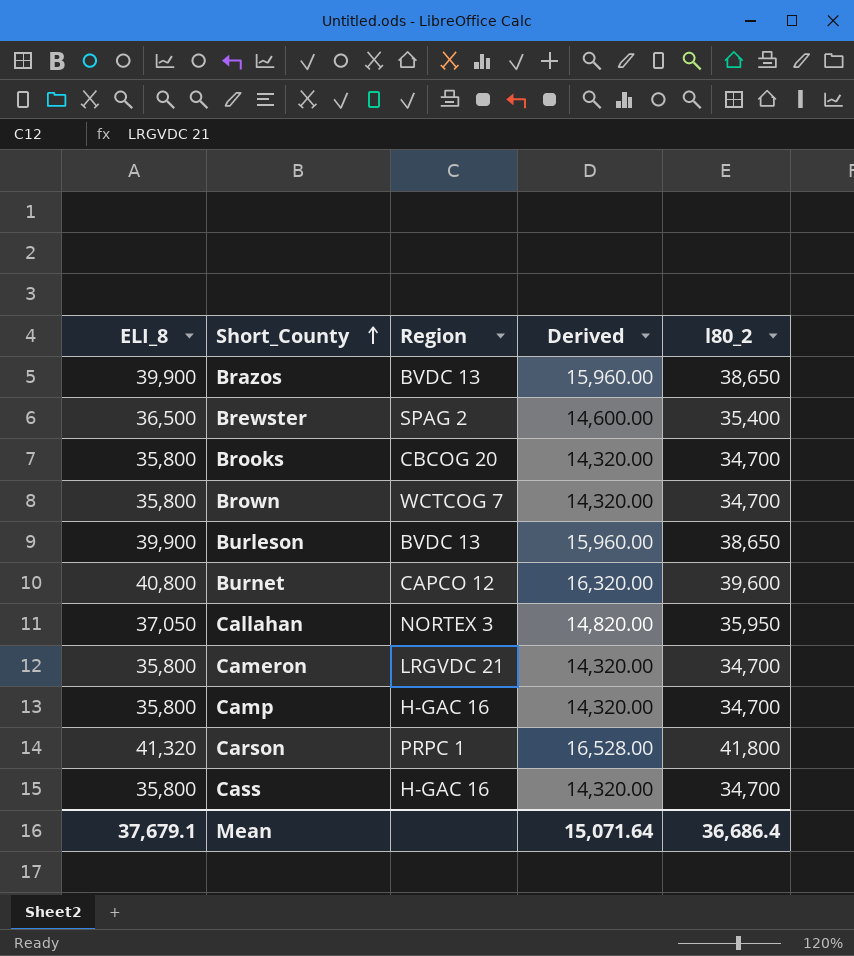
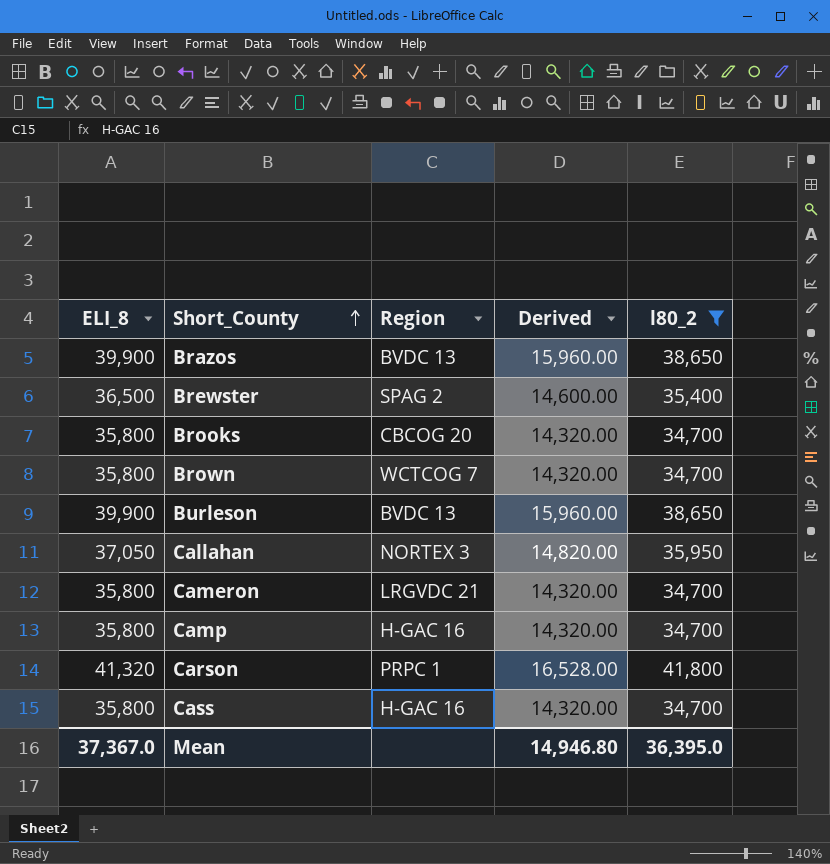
filter: none -> l80_2 != 39,600
Mean | ELI_8: 37,679.1 -> 37,367.0
Mean | Derived: 15,071.64 -> 14,946.80
Mean | l80_2: 36,686.4 -> 36,395.0

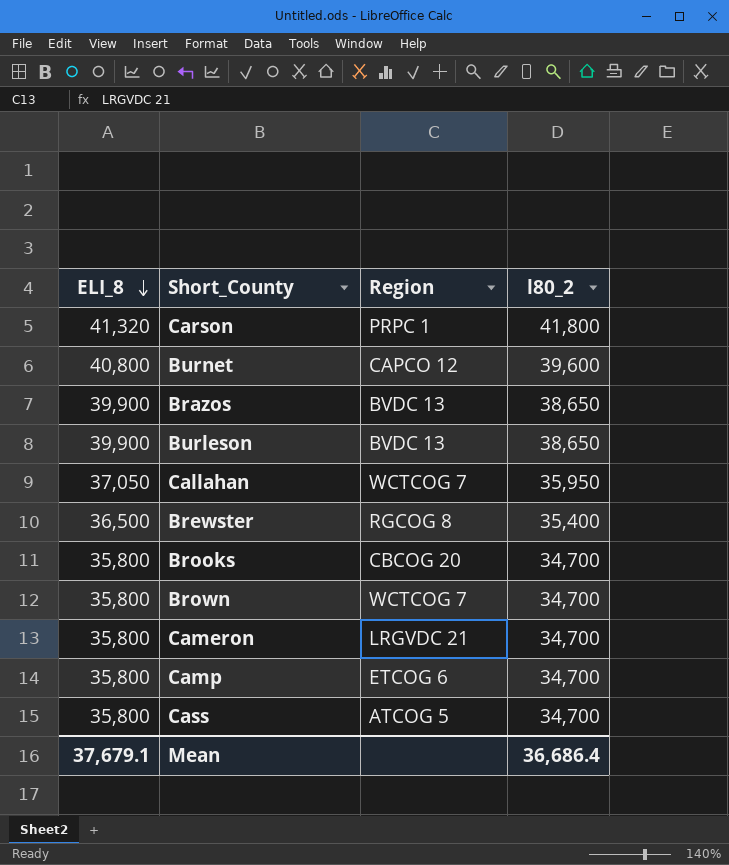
filter: l80_2 != 39,600 -> none
row order: Short_County ascending -> ELI_8 descending
column Derived | formula: [ELI_8] * 0.4 -> none
Callahan | Region: NORTEX 3 -> WCTCOG 7
Brewster | Region: SPAG 2 -> RGCOG 8
Camp | Region: H-GAC 16 -> ETCOG 6
Cass | Region: H-GAC 16 -> ATCOG 5
Mean | ELI_8: 37,367.0 -> 37,679.1
Mean | l80_2: 36,395.0 -> 36,686.4

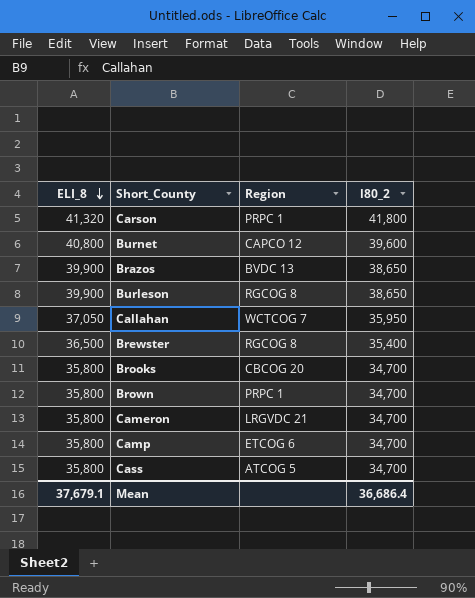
Burleson | Region: BVDC 13 -> RGCOG 8
Brown | Region: WCTCOG 7 -> PRPC 1

